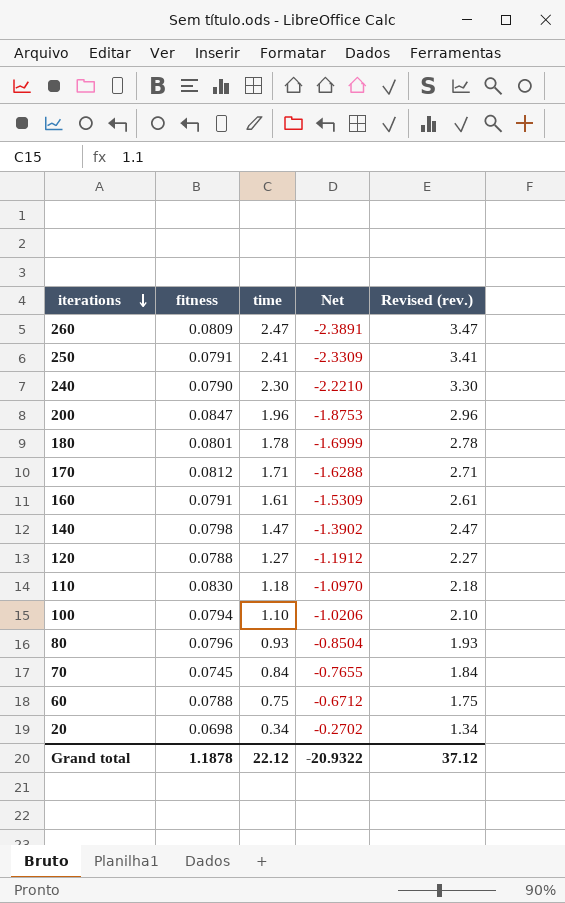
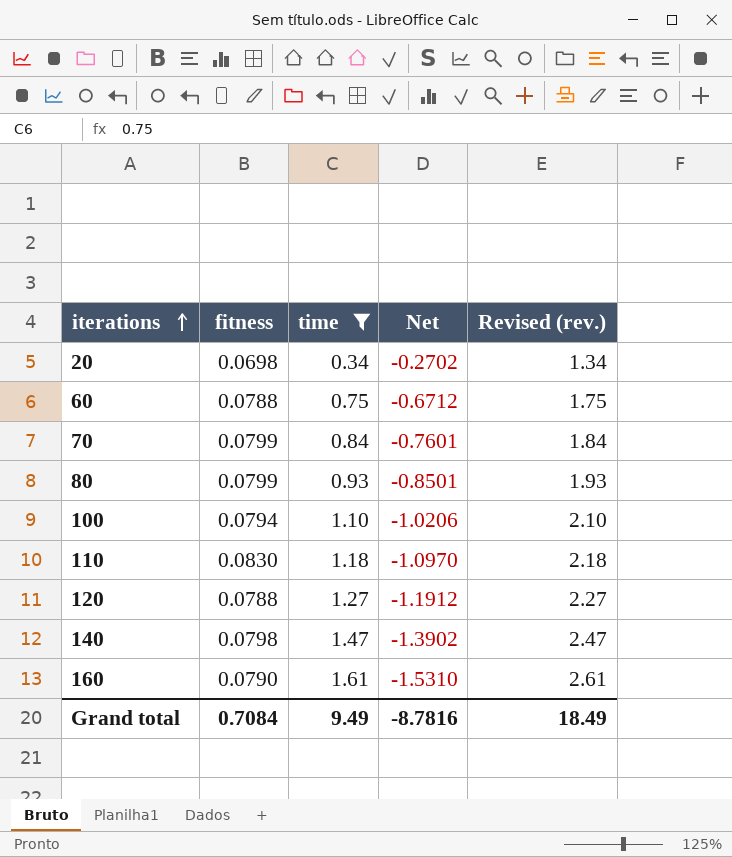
filter: none -> time <= 1.61
row order: iterations descending -> iterations ascending
70 | fitness: 0.0745 -> 0.0799
70 | Net: -0.7655 -> -0.7601
80 | fitness: 0.0796 -> 0.0799
80 | Net: -0.8504 -> -0.8501
160 | fitness: 0.0791 -> 0.0790
160 | Net: -1.5309 -> -1.5310
Grand total | fitness: 1.1878 -> 0.7084
Grand total | time: 22.12 -> 9.49
Grand total | Net: -20.9322 -> -8.7816
Grand total | Revised (rev.): 37.12 -> 18.49

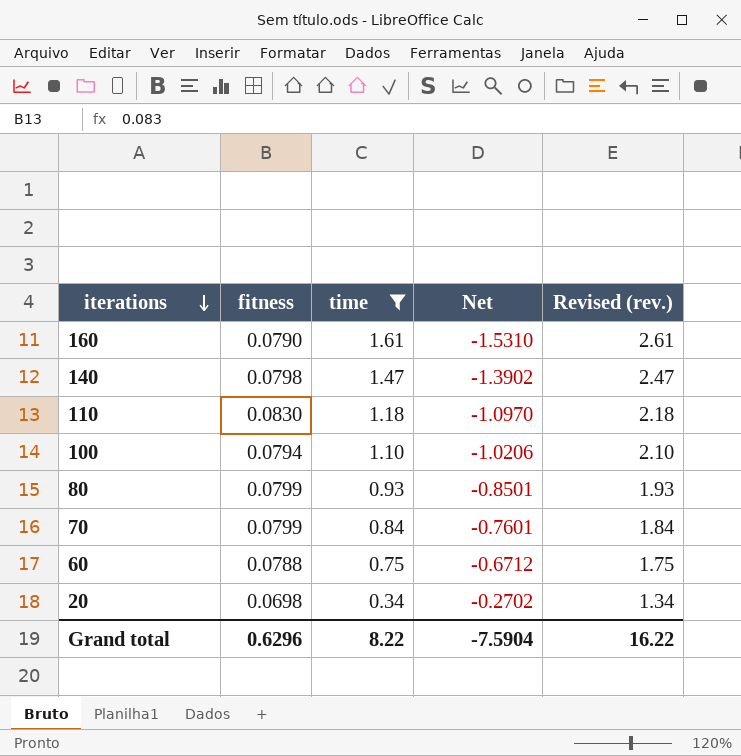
row order: iterations ascending -> iterations descending
row 120: 0.0788 | 1.27 | -1.1912 | 2.27 -> none
Grand total | fitness: 0.7084 -> 0.6296
Grand total | time: 9.49 -> 8.22
Grand total | Net: -8.7816 -> -7.5904
Grand total | Revised (rev.): 18.49 -> 16.22

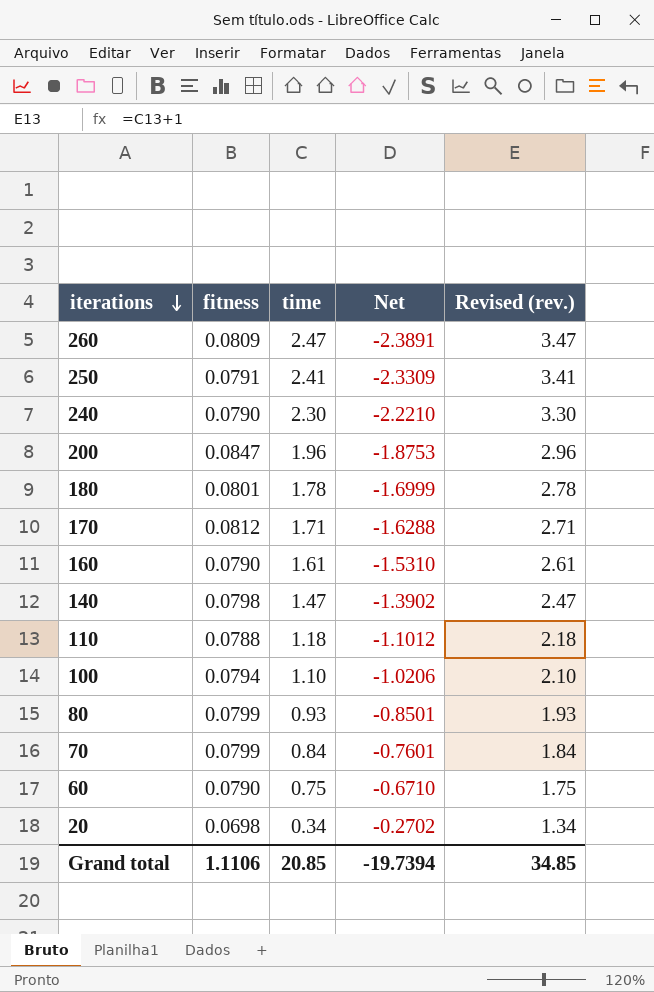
filter: time <= 1.61 -> none
110 | fitness: 0.0830 -> 0.0788
110 | Net: -1.0970 -> -1.1012
60 | fitness: 0.0788 -> 0.0790
60 | Net: -0.6712 -> -0.6710
Grand total | fitness: 0.6296 -> 1.1106
Grand total | time: 8.22 -> 20.85
Grand total | Net: -7.5904 -> -19.7394
Grand total | Revised (rev.): 16.22 -> 34.85

